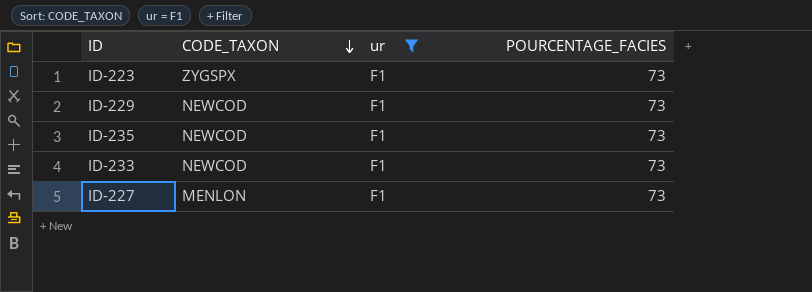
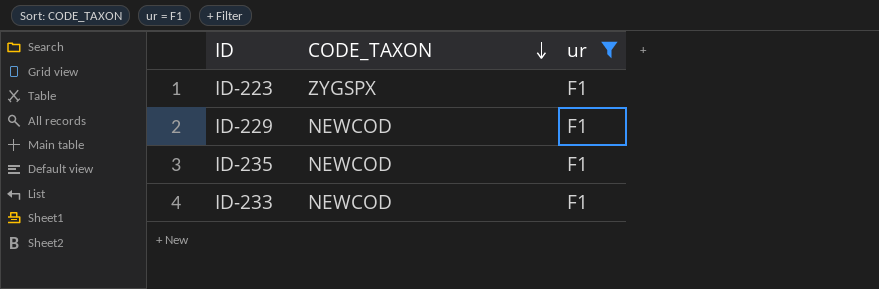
column POURCENTAGE_FACIES | position: 4 -> none
row ID-227: MENLON | F1 | 73 -> none

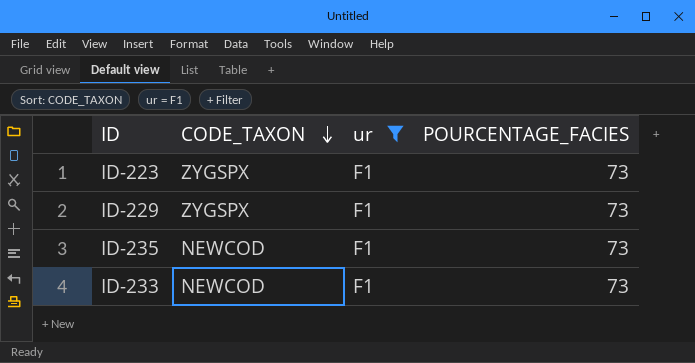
column POURCENTAGE_FACIES | position: none -> 4
ID-229 | CODE_TAXON: NEWCOD -> ZYGSPX

